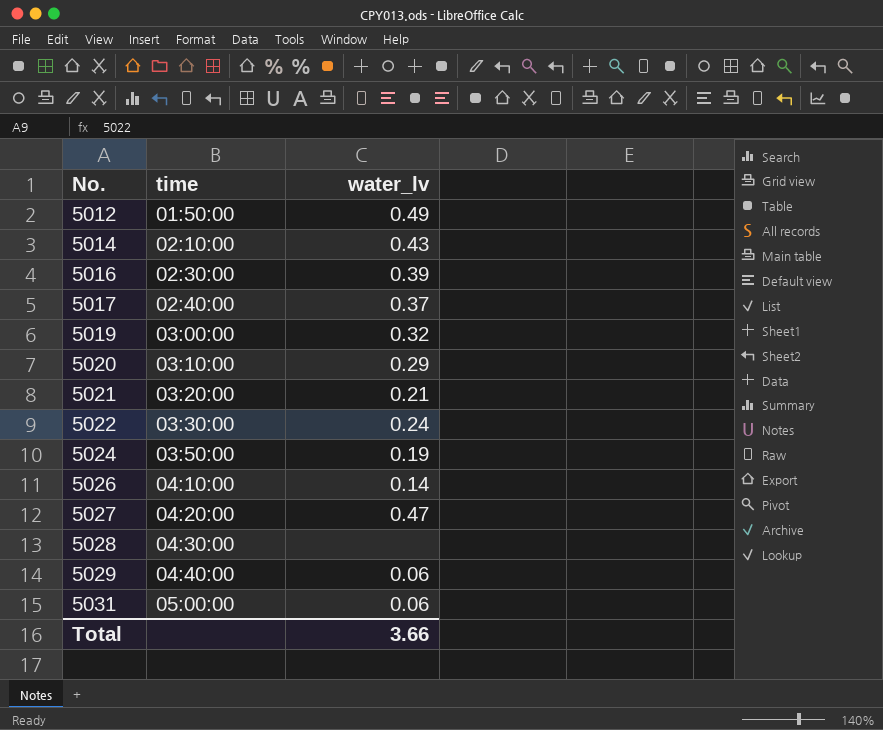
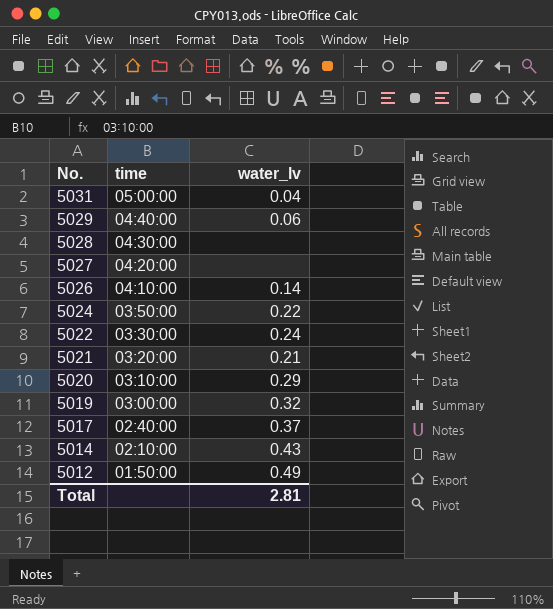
row order: No. ascending -> No. descending
row 5016: 02:30:00 | 0.39 -> none
5031 | water_lv: 0.06 -> 0.04
5027 | water_lv: 0.47 -> none
5024 | water_lv: 0.19 -> 0.22
Total | water_lv: 3.66 -> 2.81

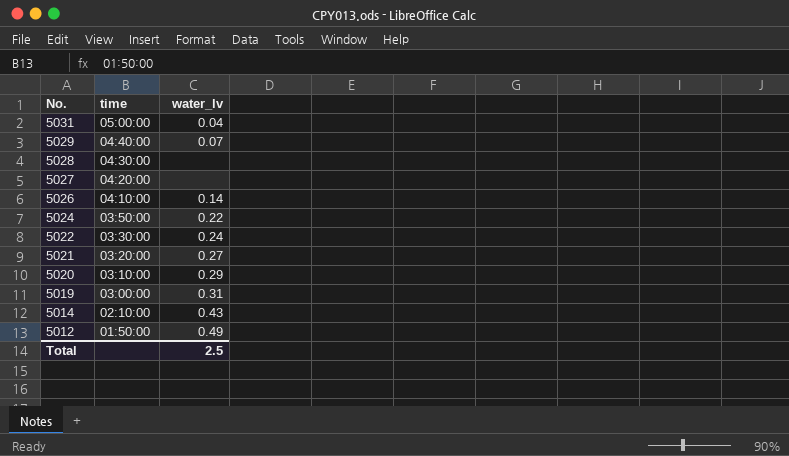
row 5017: 02:40:00 | 0.37 -> none
5029 | water_lv: 0.06 -> 0.07
5021 | water_lv: 0.21 -> 0.27
5019 | water_lv: 0.32 -> 0.31
Total | water_lv: 2.81 -> 2.5

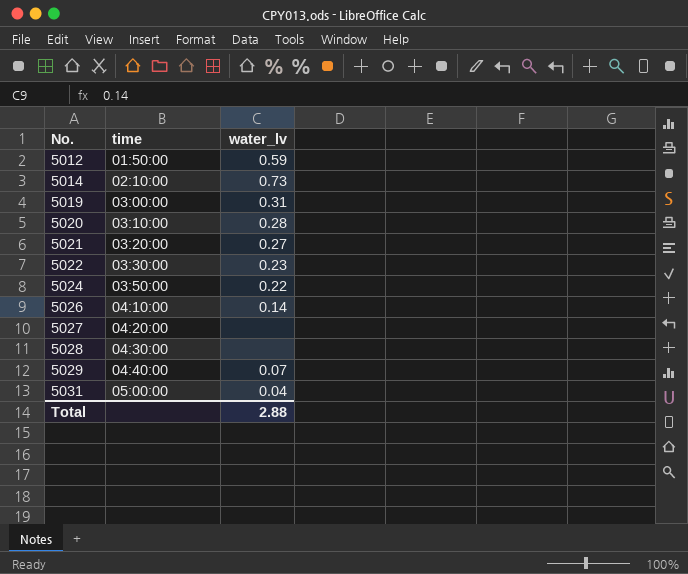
row order: No. descending -> No. ascending
5012 | water_lv: 0.49 -> 0.59
5014 | water_lv: 0.43 -> 0.73
5020 | water_lv: 0.29 -> 0.28
5022 | water_lv: 0.24 -> 0.23
Total | water_lv: 2.5 -> 2.88

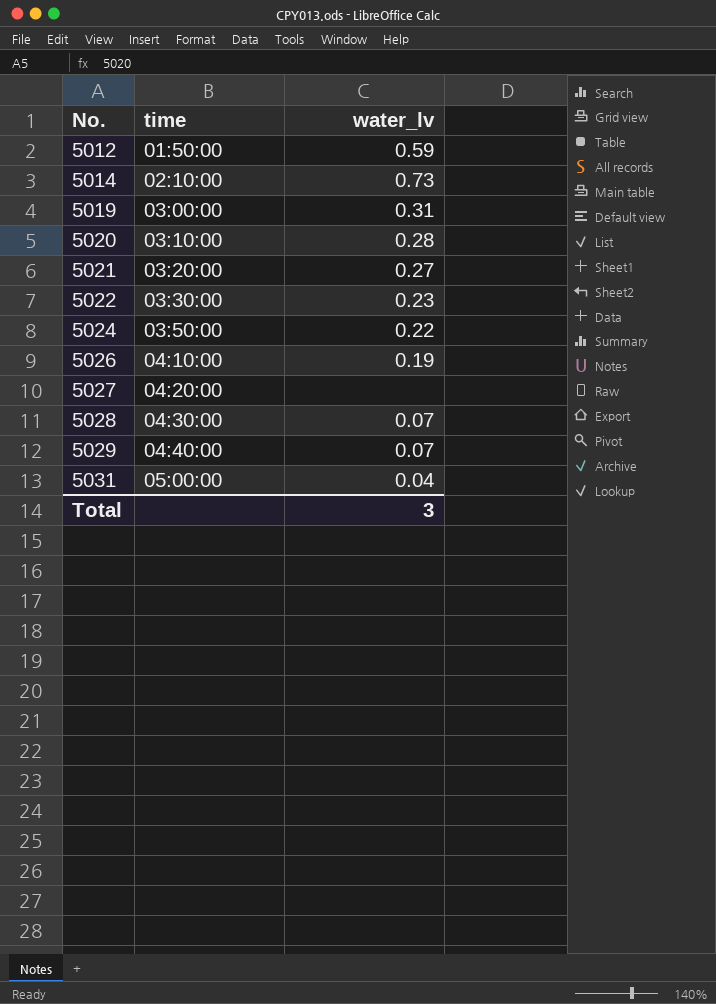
5026 | water_lv: 0.14 -> 0.19
5028 | water_lv: none -> 0.07
Total | water_lv: 2.88 -> 3

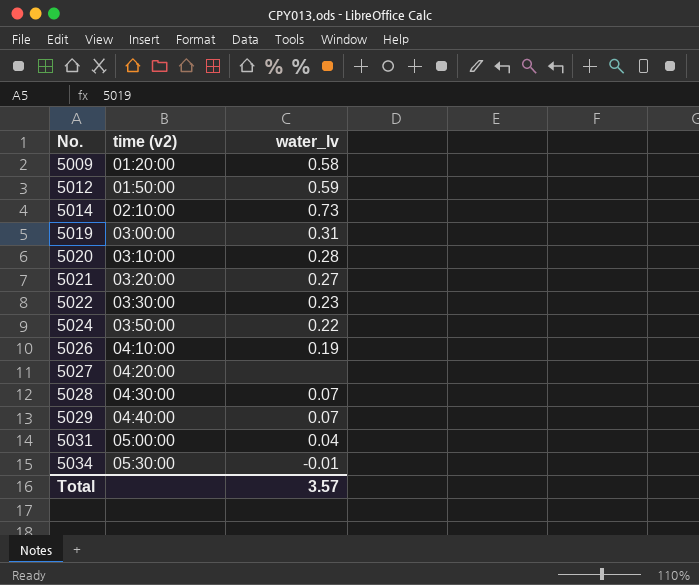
column name: time -> time (v2)
row 5009: none -> 01:20:00 | 0.58
row 5034: none -> 05:30:00 | -0.01
Total | water_lv: 3 -> 3.57

